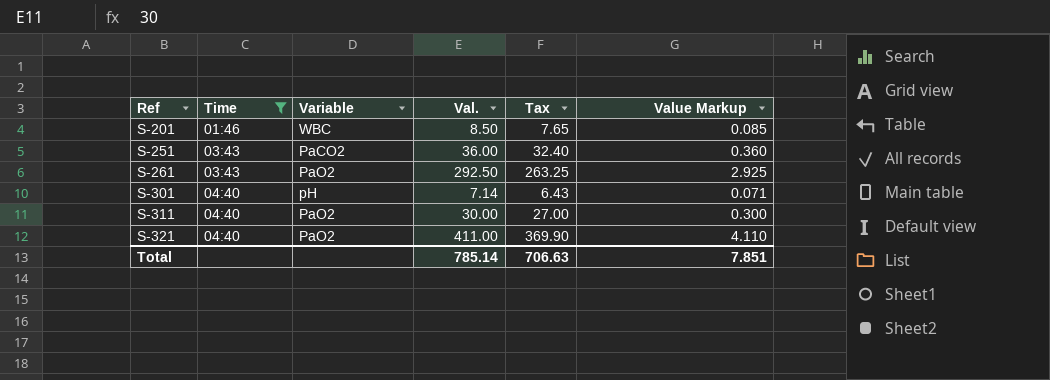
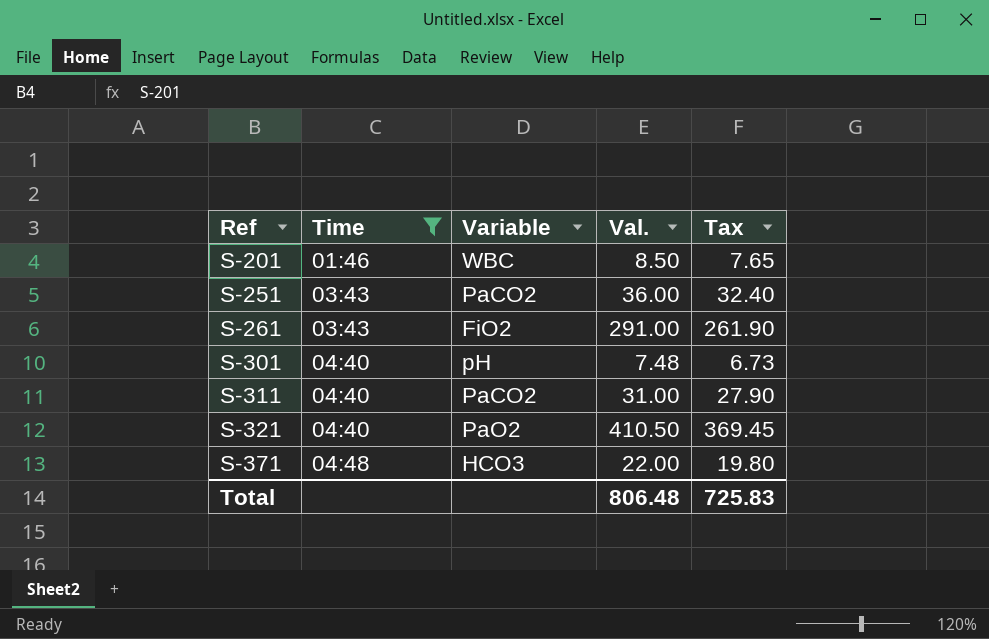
column Value Markup | formula: [Val.] * 0.01 -> none
S-261 | Variable: PaO2 -> FiO2
S-261 | Val.: 292.50 -> 291.00
S-261 | Tax: 263.25 -> 261.90
S-301 | Val.: 7.14 -> 7.48
S-301 | Tax: 6.43 -> 6.73
S-311 | Variable: PaO2 -> PaCO2
S-311 | Val.: 30.00 -> 31.00
S-311 | Tax: 27.00 -> 27.90
S-321 | Val.: 411.00 -> 410.50
S-321 | Tax: 369.90 -> 369.45
row S-371: none -> 04:48 | HCO3 | 22.00 | 19.80
Total | Val.: 785.14 -> 806.48
Total | Tax: 706.63 -> 725.83

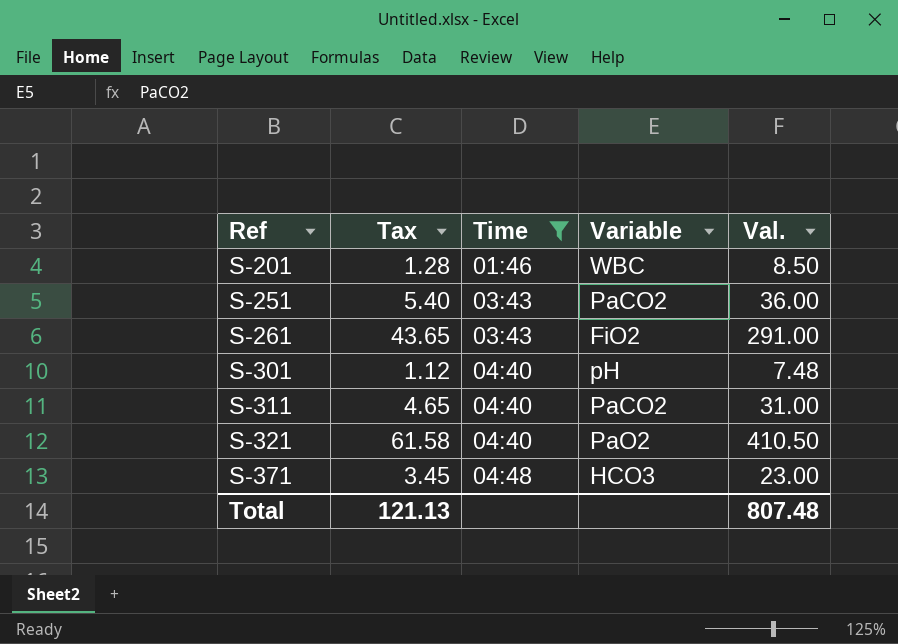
column Tax | formula: [Val.] * 0.9 -> [Val.] * 0.15
column Tax | position: 5 -> 2
S-371 | Val.: 22.00 -> 23.00
Total | Tax: 725.83 -> 121.13
Total | Val.: 806.48 -> 807.48

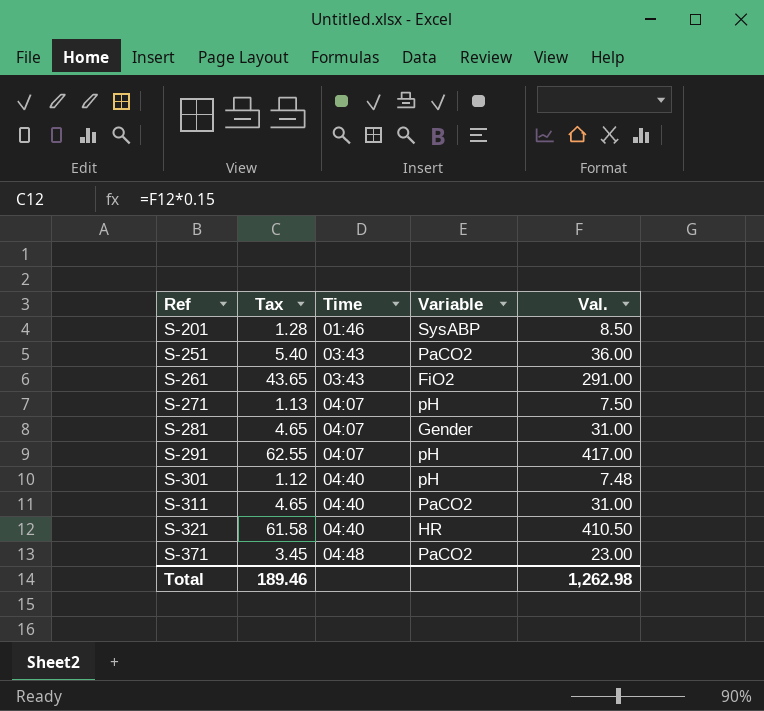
filter: Time != 04:07 -> none
S-201 | Variable: WBC -> SysABP
S-321 | Variable: PaO2 -> HR
S-371 | Variable: HCO3 -> PaCO2
Total | Tax: 121.13 -> 189.46
Total | Val.: 807.48 -> 1,262.98

